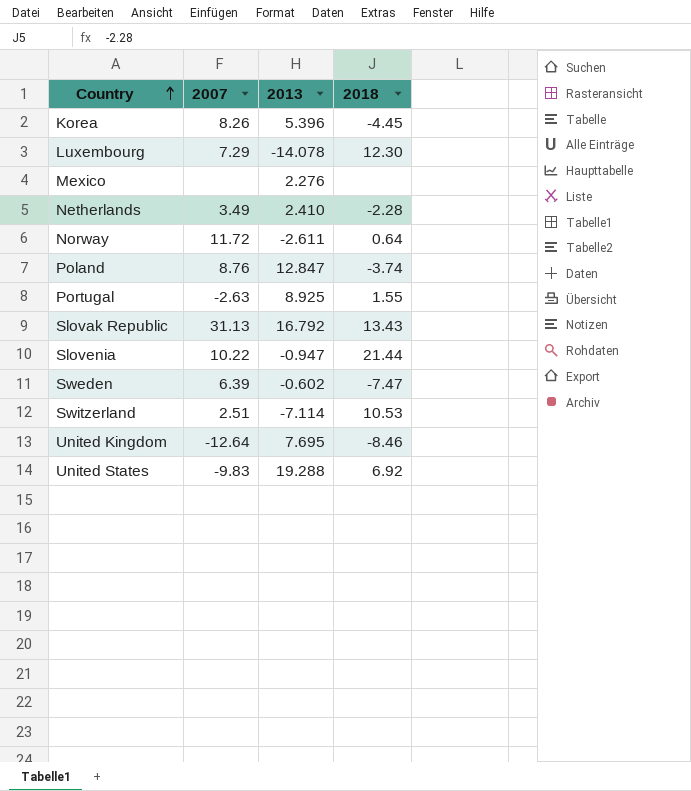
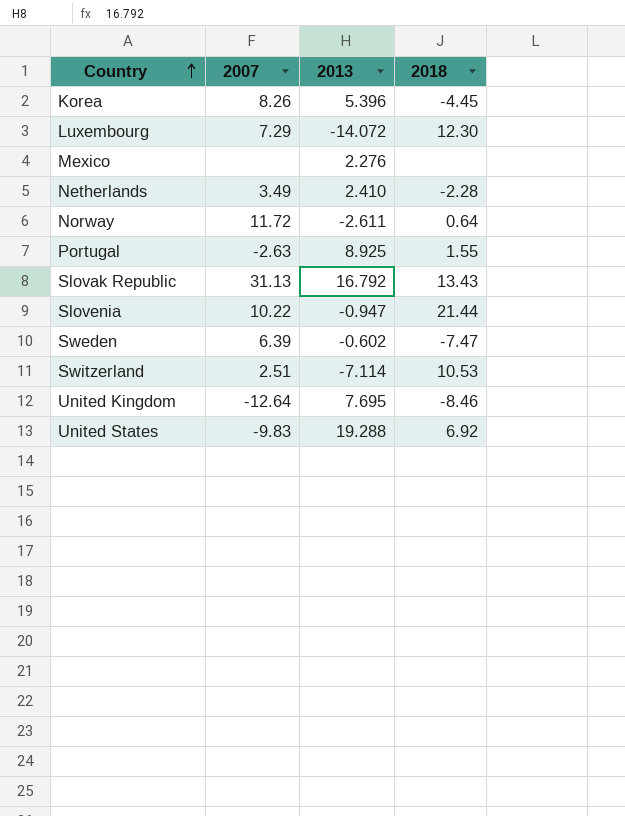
row Poland: 8.76 | 12.847 | -3.74 -> none
Luxembourg | 2013: -14.078 -> -14.072

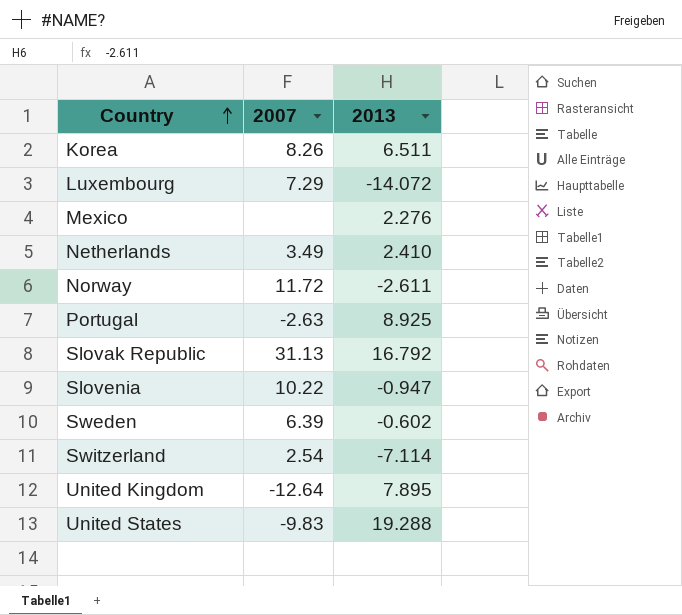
column 2018 | position: 4 -> none
Korea | 2013: 5.396 -> 6.511
Switzerland | 2007: 2.51 -> 2.54
United Kingdom | 2013: 7.695 -> 7.895

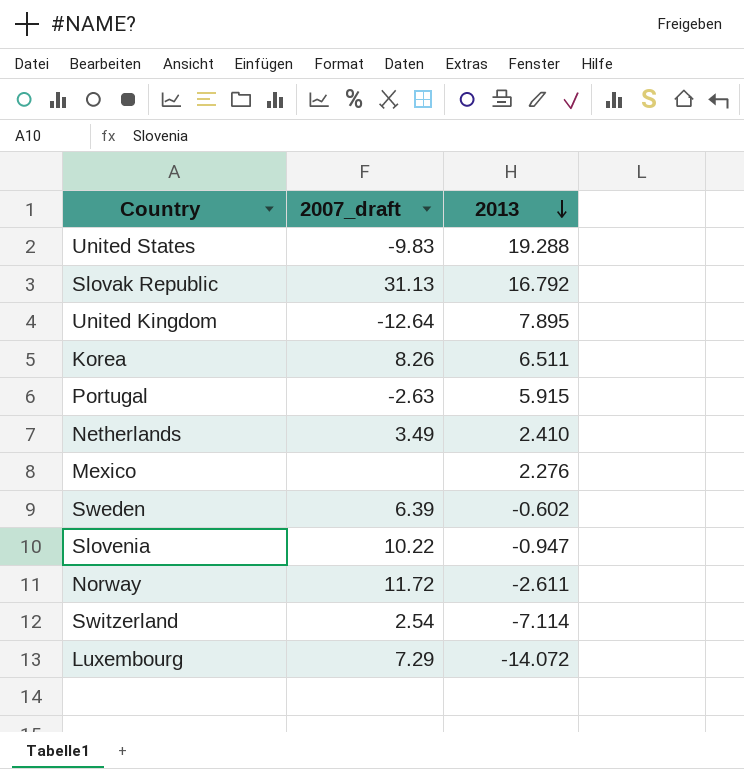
row order: Country ascending -> 2013 descending
column name: 2007 -> 2007_draft
Portugal | 2013: 8.925 -> 5.915

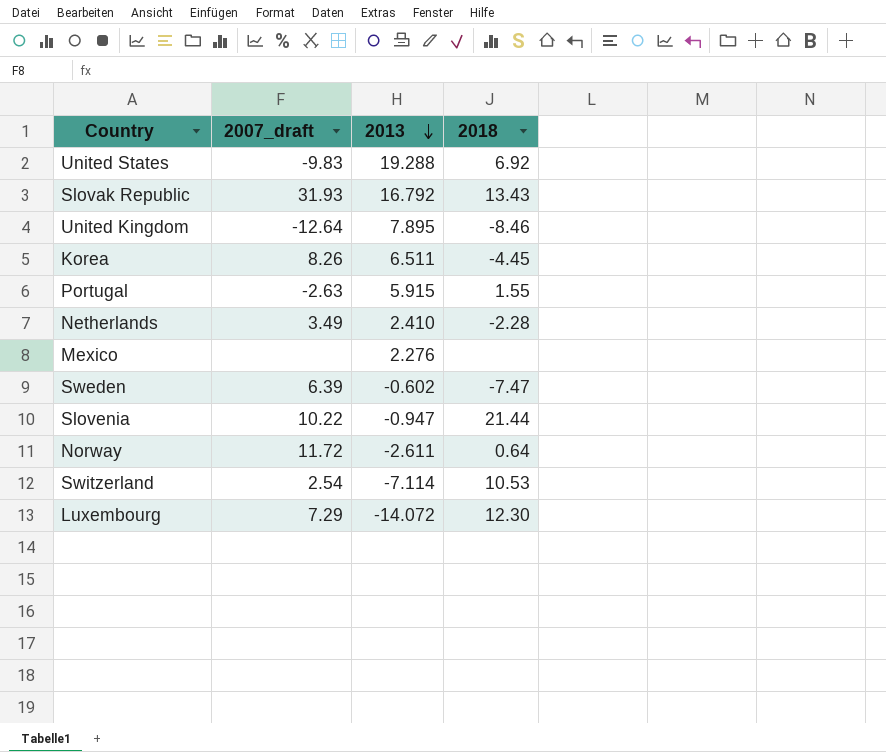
column 2018 | position: none -> 4
Slovak Republic | 2007_draft: 31.13 -> 31.93

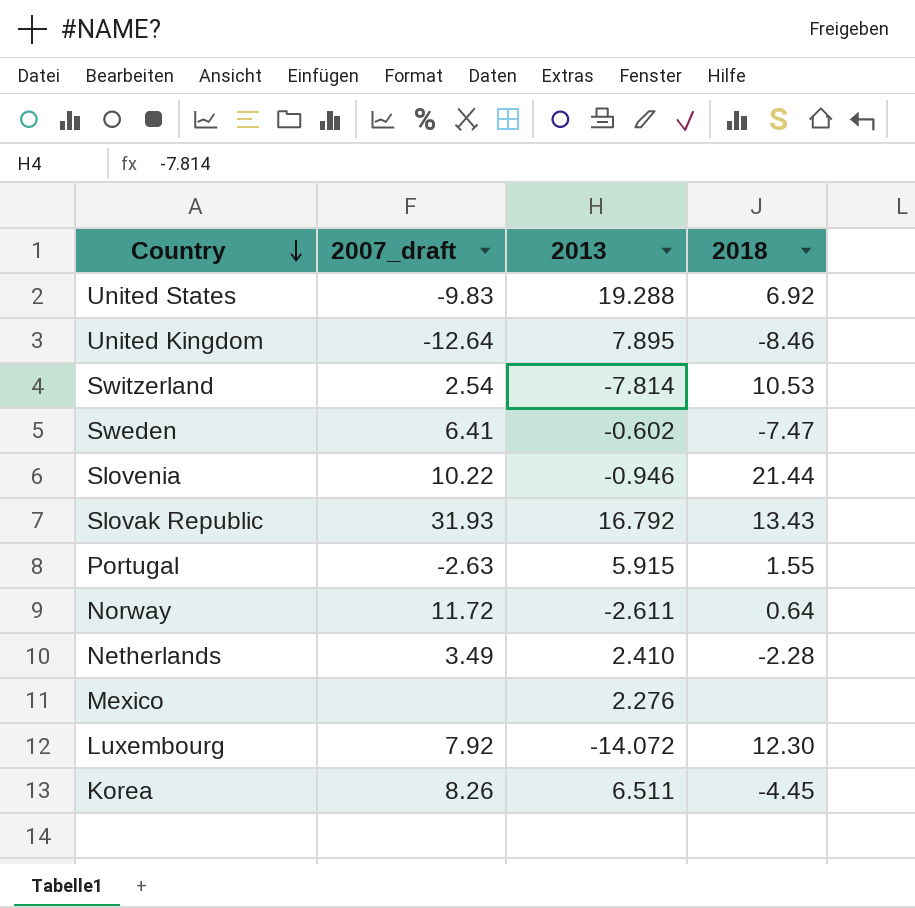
row order: 2013 descending -> Country descending
Switzerland | 2013: -7.114 -> -7.814
Sweden | 2007_draft: 6.39 -> 6.41
Slovenia | 2013: -0.947 -> -0.946
Luxembourg | 2007_draft: 7.29 -> 7.92

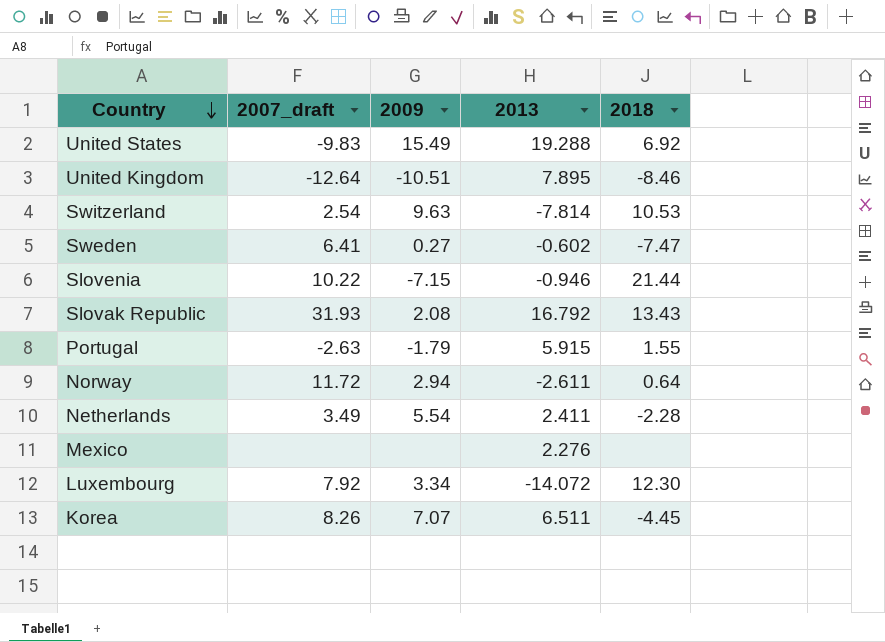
column 2009 | position: none -> 3
Netherlands | 2013: 2.410 -> 2.411

